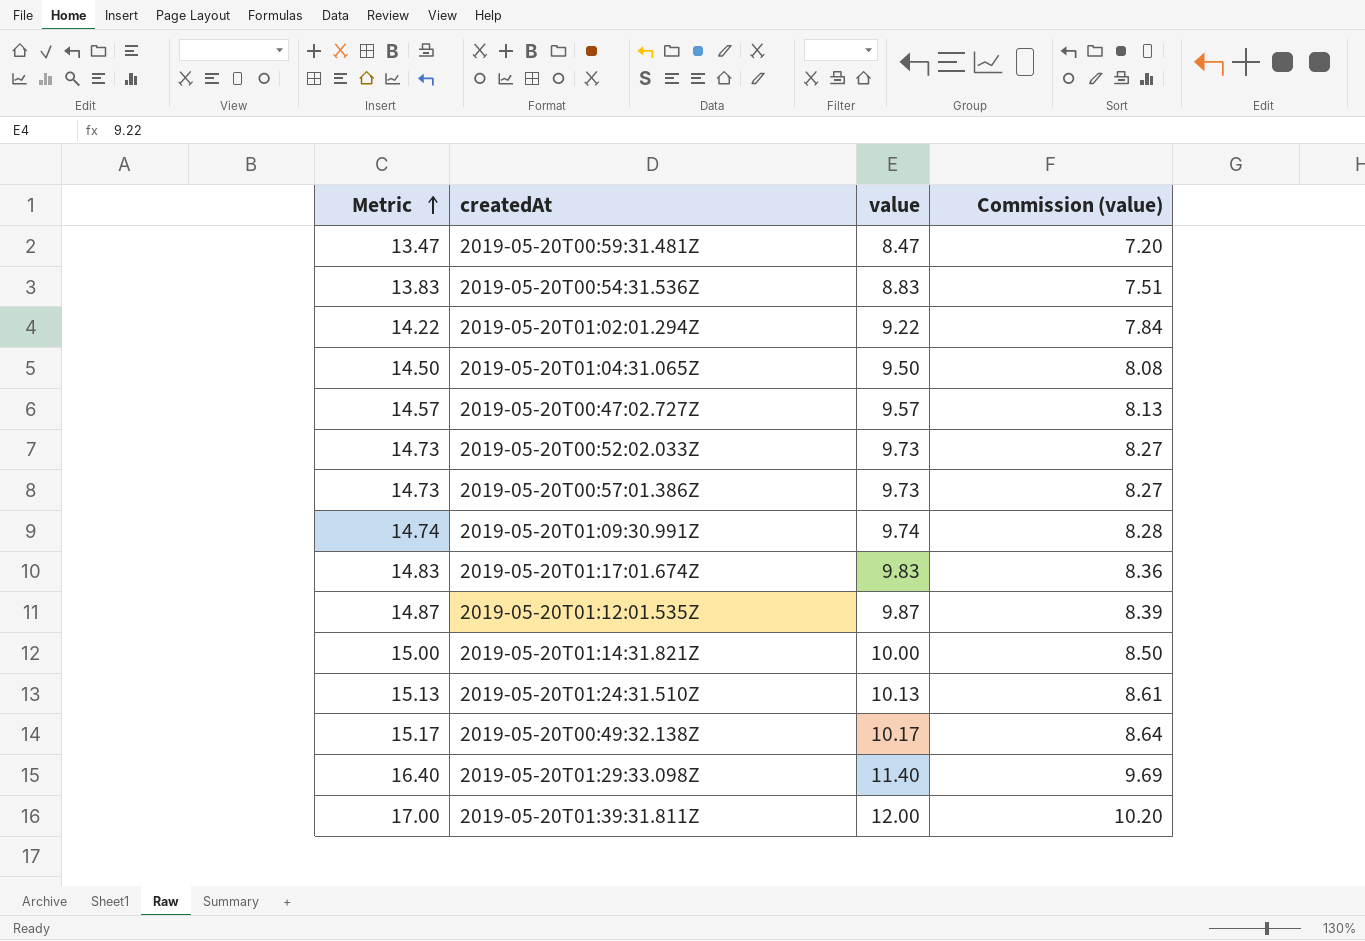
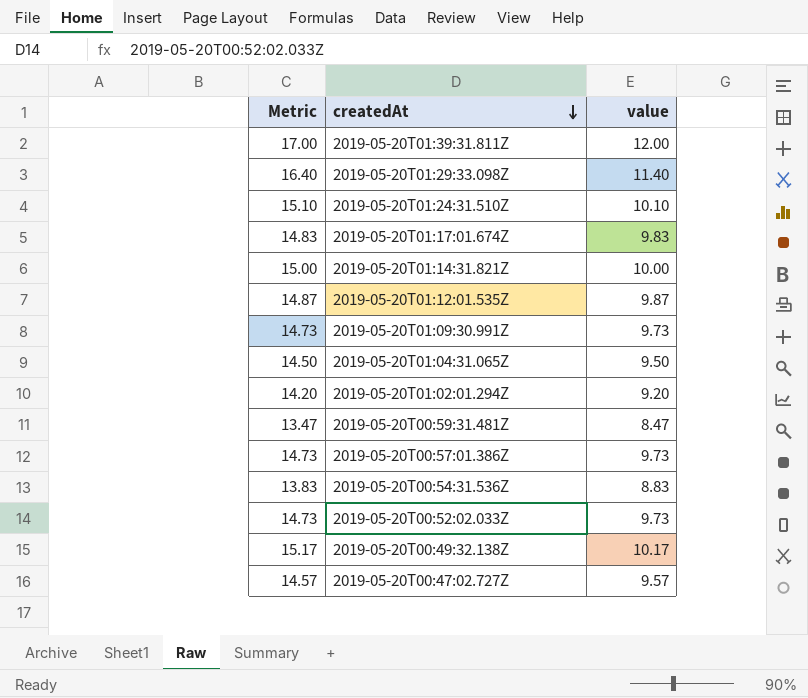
row order: Metric ascending -> createdAt descending
column Commission (value) | formula: [value] * 0.85 -> none
2019-05-20T01:24:31.510Z | Metric: 15.13 -> 15.10
2019-05-20T01:24:31.510Z | value: 10.13 -> 10.10
2019-05-20T01:09:30.991Z | Metric: 14.74 -> 14.73
2019-05-20T01:09:30.991Z | value: 9.74 -> 9.73
2019-05-20T01:02:01.294Z | Metric: 14.22 -> 14.20
2019-05-20T01:02:01.294Z | value: 9.22 -> 9.20

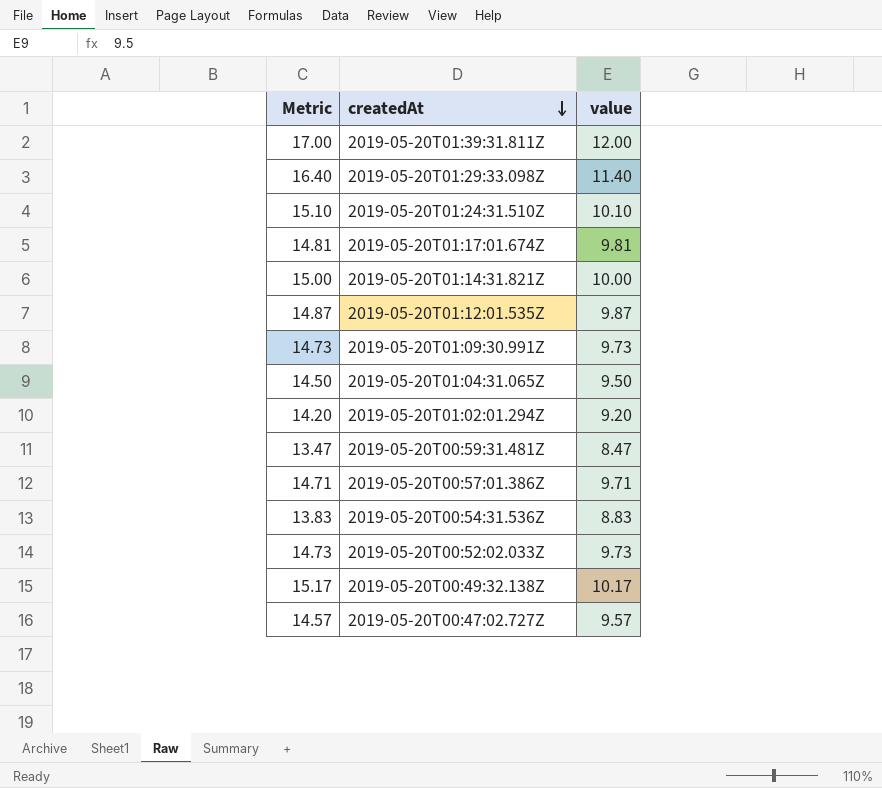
2019-05-20T01:17:01.674Z | Metric: 14.83 -> 14.81
2019-05-20T01:17:01.674Z | value: 9.83 -> 9.81
2019-05-20T00:57:01.386Z | Metric: 14.73 -> 14.71
2019-05-20T00:57:01.386Z | value: 9.73 -> 9.71

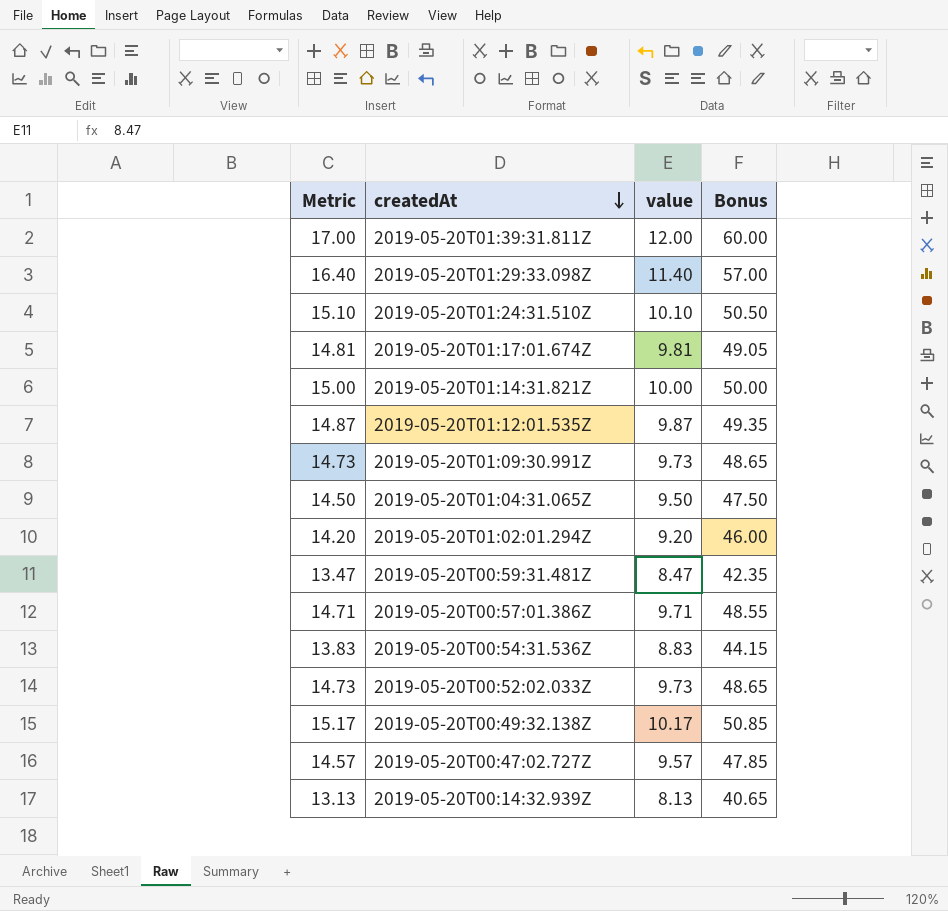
column Bonus | formula: none -> [value] * 5
row 2019-05-20T00:14:32.939Z: none -> 13.13 | 8.13 | 40.65

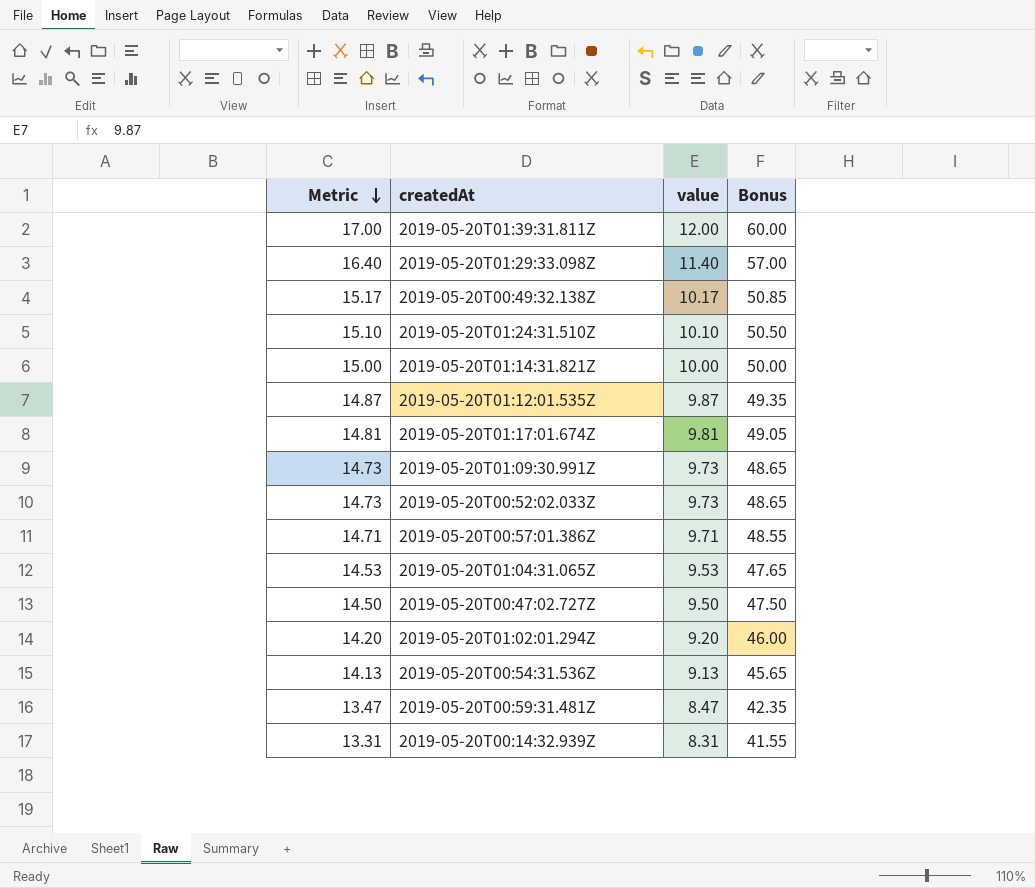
row order: createdAt descending -> Metric descending
2019-05-20T01:04:31.065Z | Metric: 14.50 -> 14.53
2019-05-20T01:04:31.065Z | value: 9.50 -> 9.53
2019-05-20T01:04:31.065Z | Bonus: 47.50 -> 47.65
2019-05-20T00:47:02.727Z | Metric: 14.57 -> 14.50
2019-05-20T00:47:02.727Z | value: 9.57 -> 9.50
2019-05-20T00:47:02.727Z | Bonus: 47.85 -> 47.50
2019-05-20T00:54:31.536Z | Metric: 13.83 -> 14.13
2019-05-20T00:54:31.536Z | value: 8.83 -> 9.13
2019-05-20T00:54:31.536Z | Bonus: 44.15 -> 45.65
2019-05-20T00:14:32.939Z | Metric: 13.13 -> 13.31
2019-05-20T00:14:32.939Z | value: 8.13 -> 8.31
2019-05-20T00:14:32.939Z | Bonus: 40.65 -> 41.55

